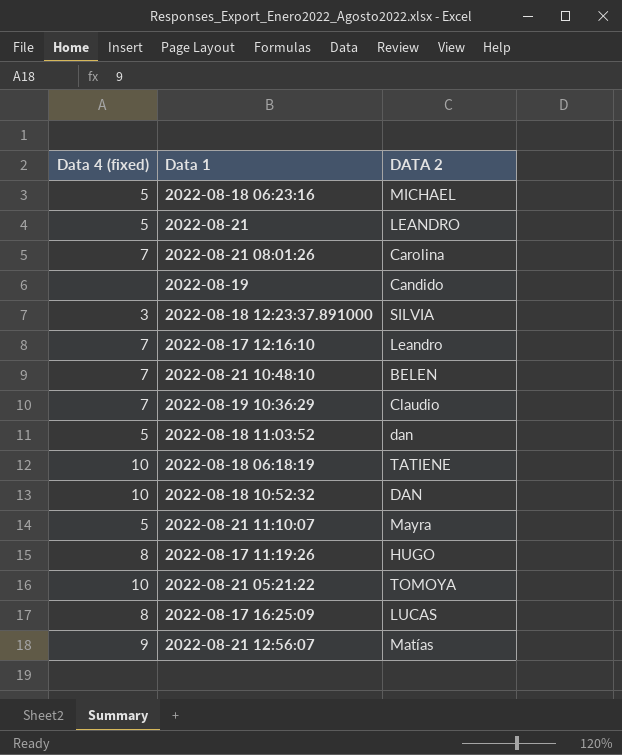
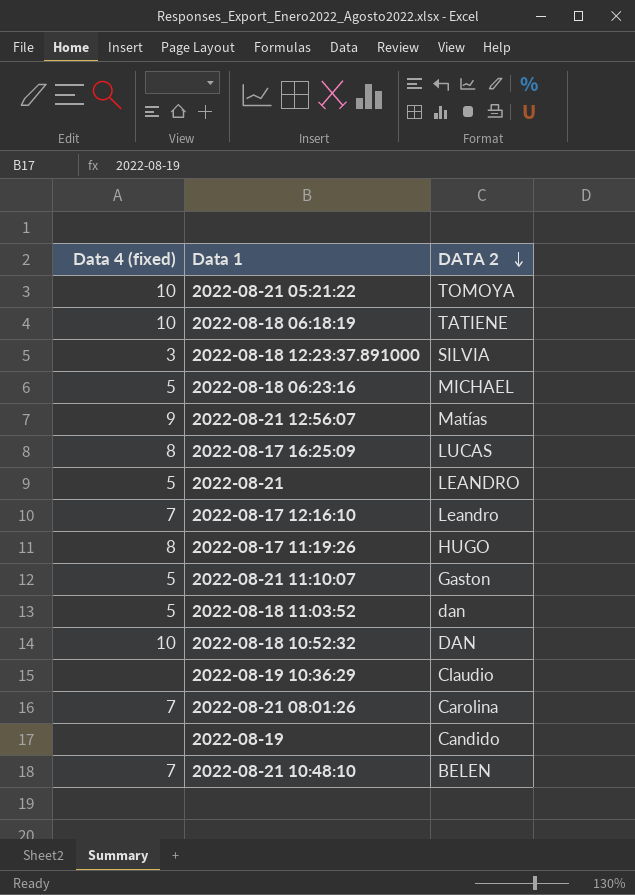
row order: none -> DATA 2 descending
2022-08-21 11:10:07 | DATA 2: Mayra -> Gaston
2022-08-19 10:36:29 | Data 4 (fixed): 7 -> none

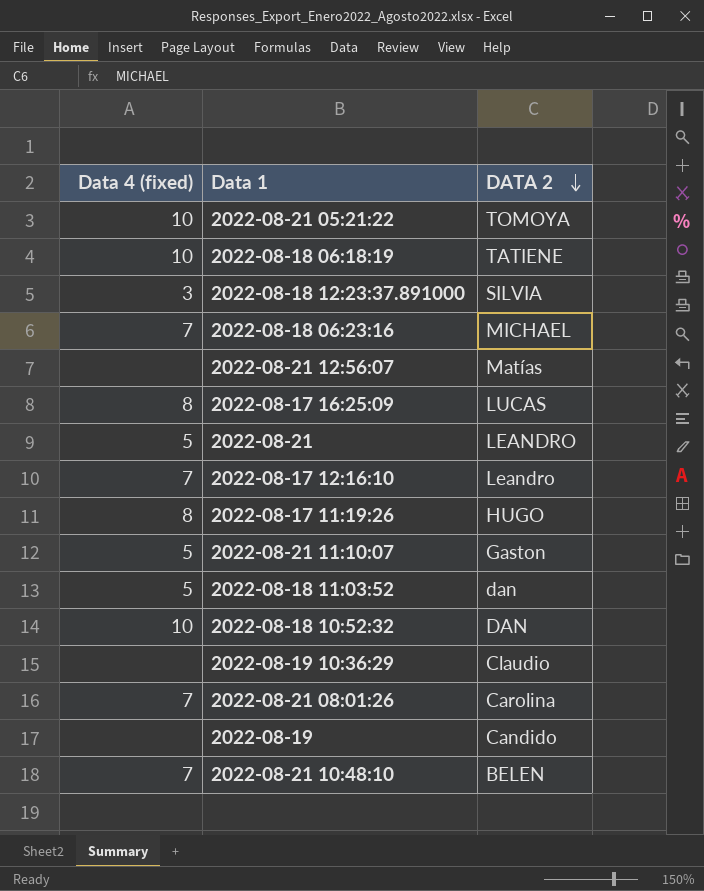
2022-08-18 06:23:16 | Data 4 (fixed): 5 -> 7
2022-08-21 12:56:07 | Data 4 (fixed): 9 -> none

